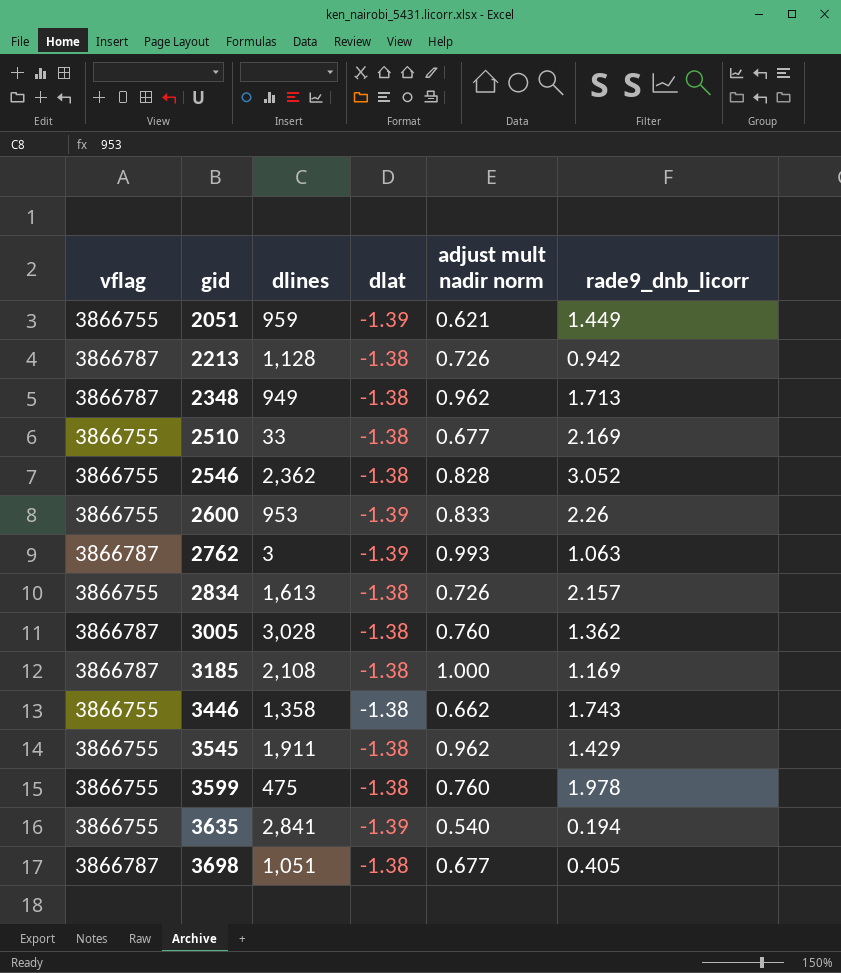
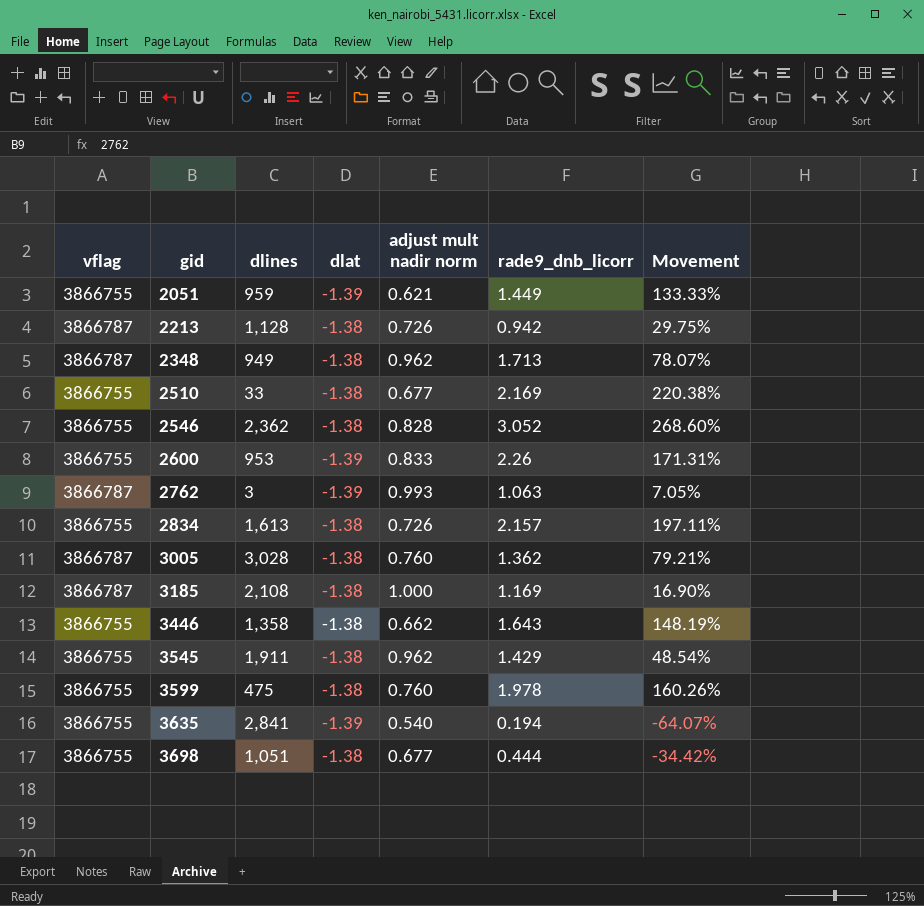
column Movement | formula: none -> ([rade9_dnb_licorr] - [adjust mult nadir norm]) / [adjust mult nadir norm]
3446 | rade9_dnb_licorr: 1.743 -> 1.643
3698 | vflag: 3866787 -> 3866755
3698 | rade9_dnb_licorr: 0.405 -> 0.444

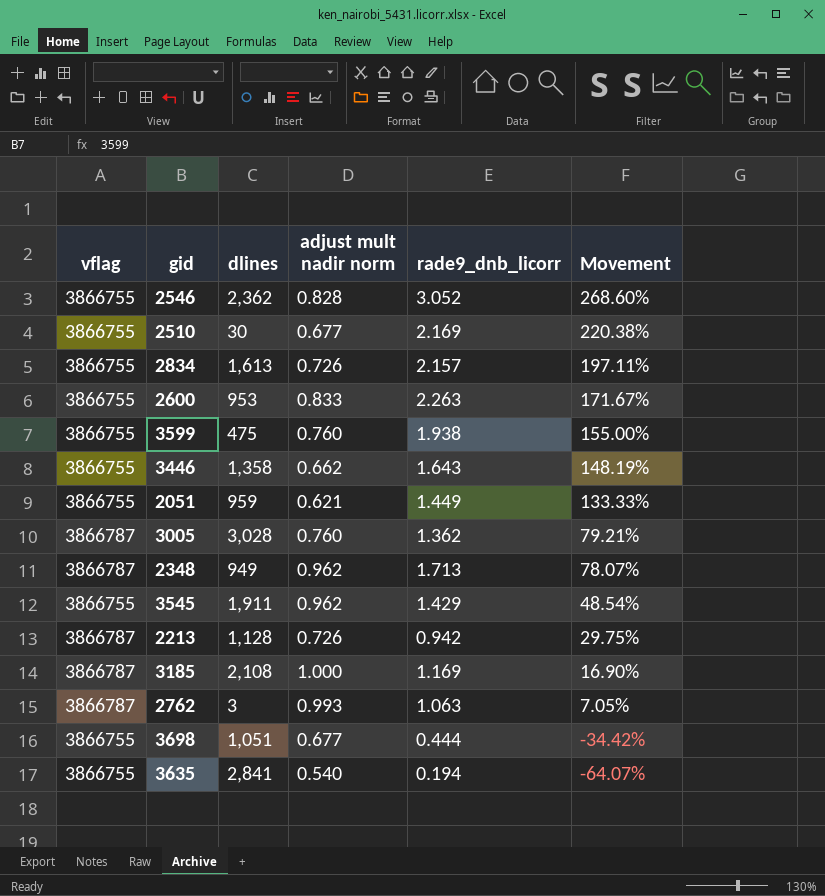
row order: gid ascending -> Movement descending
column dlat | position: 4 -> none
2510 | dlines: 33 -> 30
2600 | rade9_dnb_licorr: 2.26 -> 2.263
2600 | Movement: 171.31% -> 171.67%
3599 | rade9_dnb_licorr: 1.978 -> 1.938
3599 | Movement: 160.26% -> 155.00%

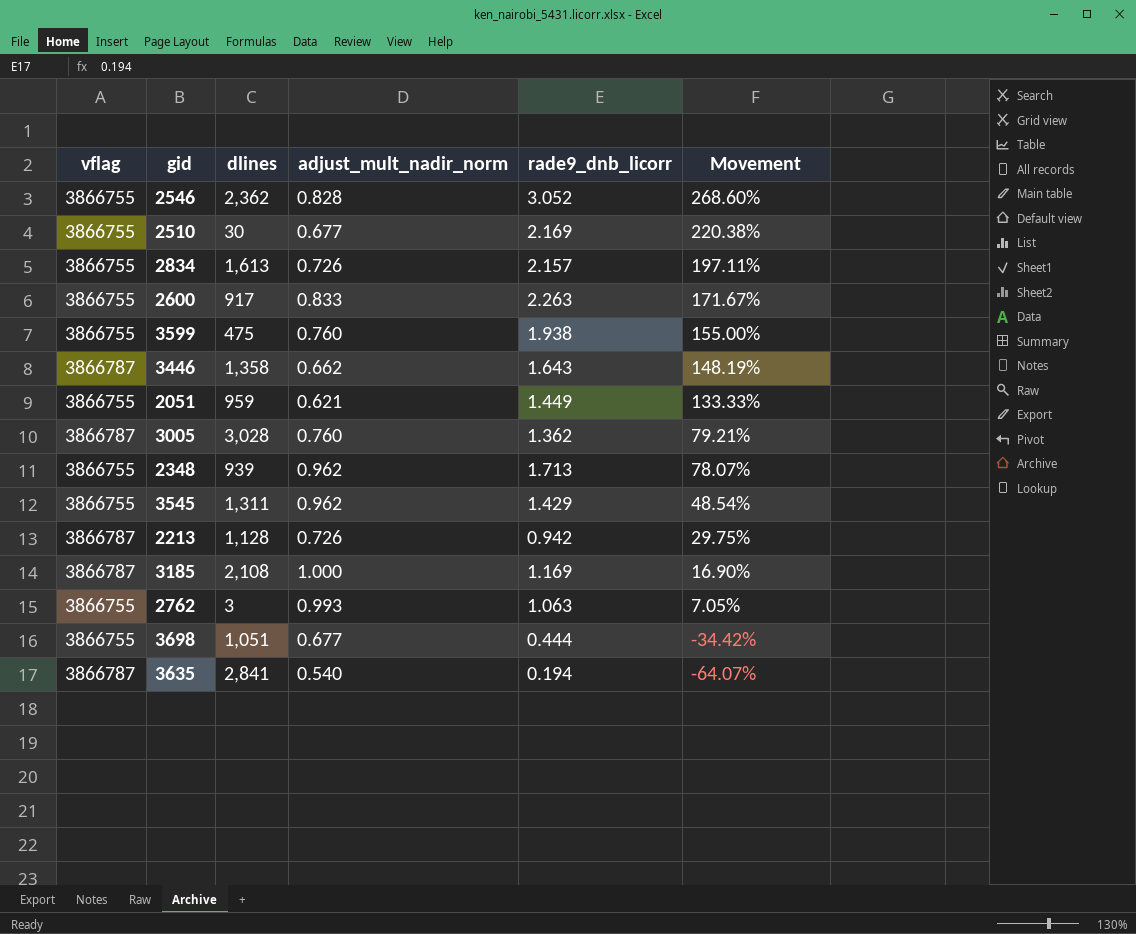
column name: adjust mult nadir norm -> adjust_mult_nadir_norm
2600 | dlines: 953 -> 917
3446 | vflag: 3866755 -> 3866787
2348 | vflag: 3866787 -> 3866755
2348 | dlines: 949 -> 939
3545 | dlines: 1,911 -> 1,311
2762 | vflag: 3866787 -> 3866755
3635 | vflag: 3866755 -> 3866787

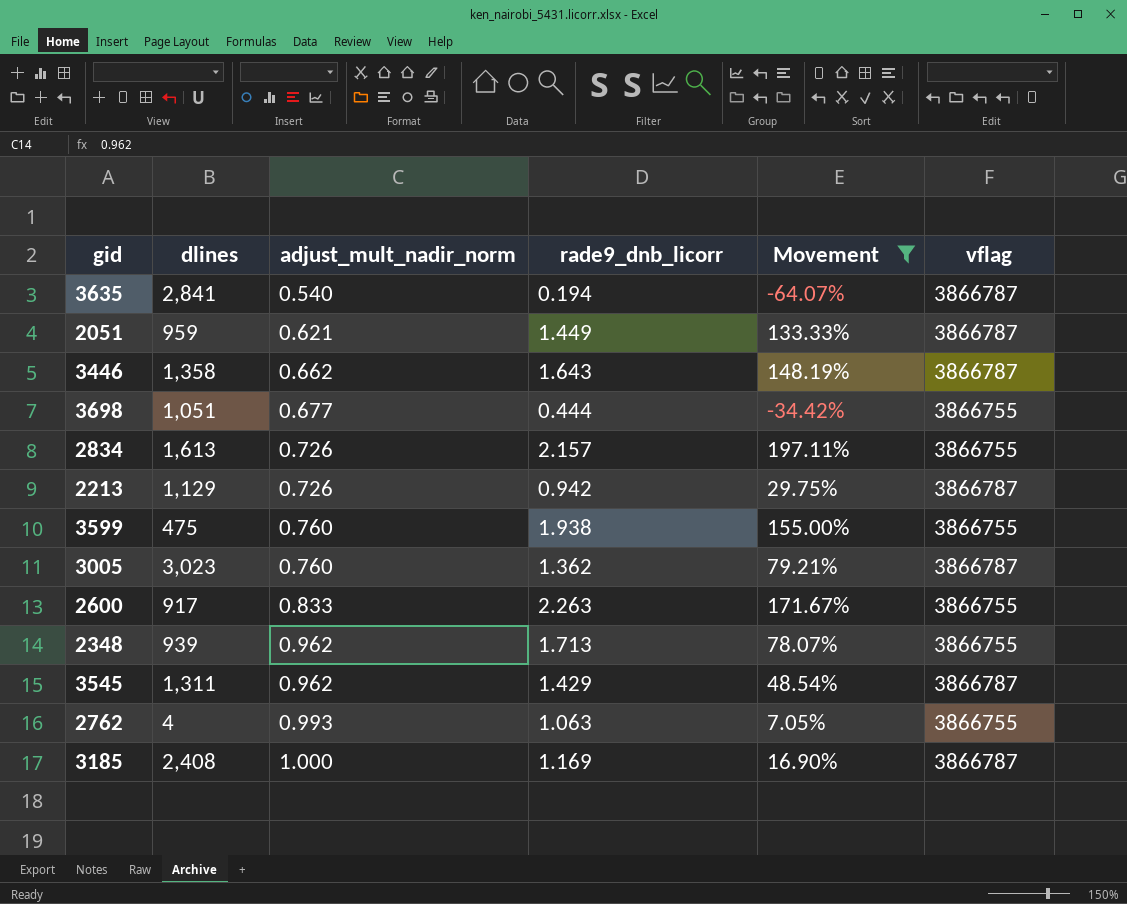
filter: none -> Movement <= 197.11%
row order: Movement descending -> adjust_mult_nadir_norm ascending
column vflag | position: 1 -> 6
2051 | vflag: 3866755 -> 3866787
2213 | dlines: 1,128 -> 1,129
3005 | dlines: 3,028 -> 3,023
3545 | vflag: 3866755 -> 3866787
2762 | dlines: 3 -> 4
3185 | dlines: 2,108 -> 2,408

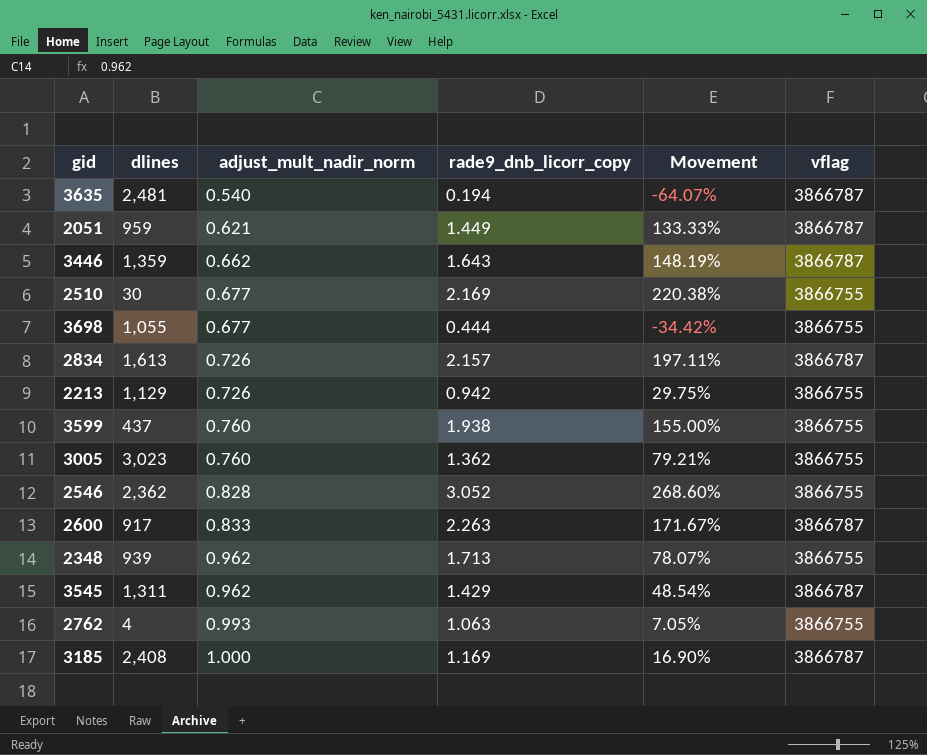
filter: Movement <= 197.11% -> none
column name: rade9_dnb_licorr -> rade9_dnb_licorr_copy
3635 | dlines: 2,841 -> 2,481
3446 | dlines: 1,358 -> 1,359
3698 | dlines: 1,051 -> 1,055
2834 | vflag: 3866755 -> 3866787
2213 | vflag: 3866787 -> 3866755
3599 | dlines: 475 -> 437
3005 | vflag: 3866787 -> 3866755
2600 | vflag: 3866755 -> 3866787

